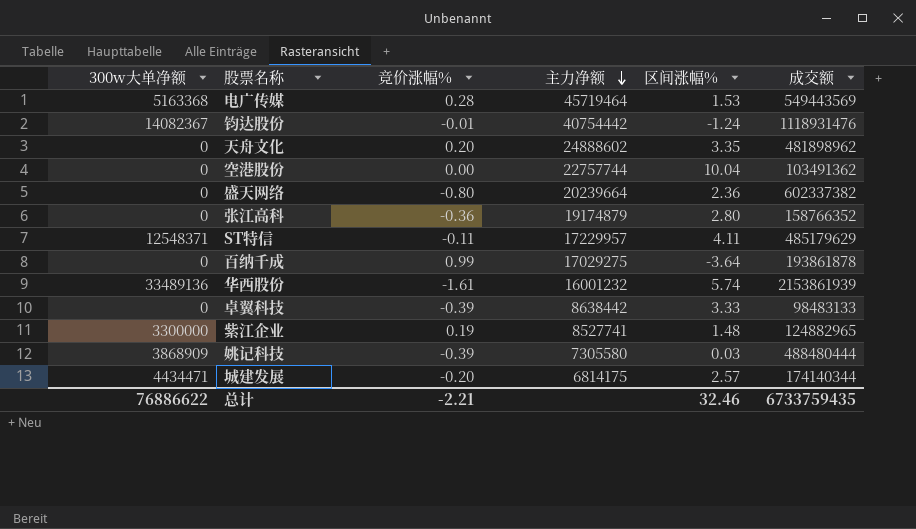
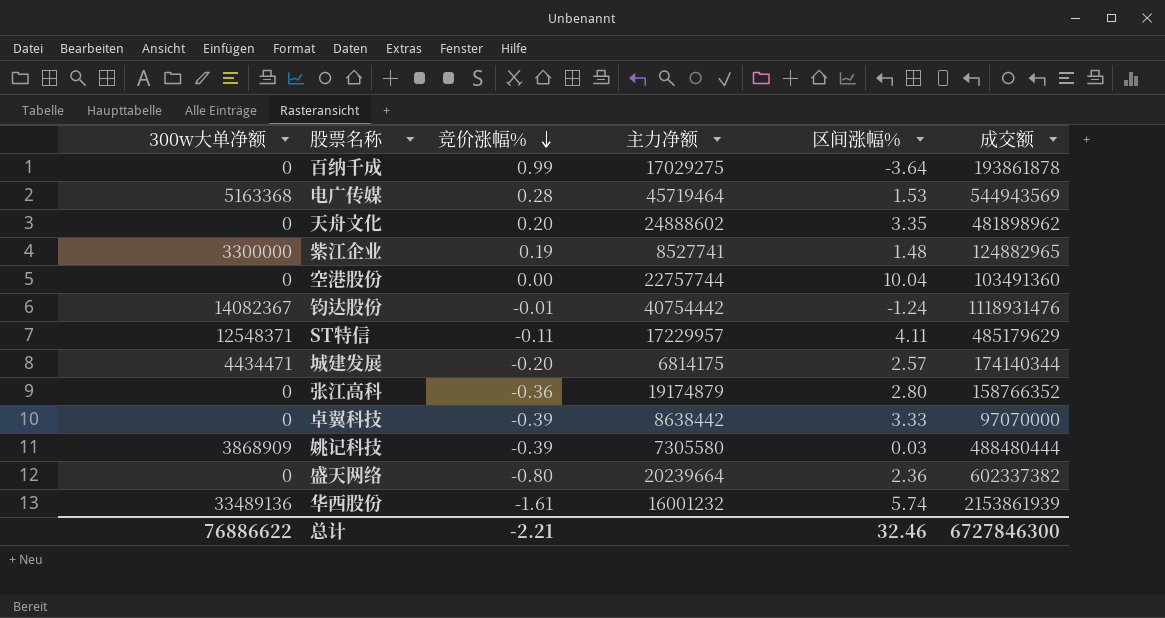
row order: 主力净额 descending -> 竞价涨幅% descending
电广传媒 | 成交额: 549443569 -> 544943569
空港股份 | 成交额: 103491362 -> 103491360
卓翼科技 | 成交额: 98483133 -> 97070000
总计 | 成交额: 6733759435 -> 6727846300

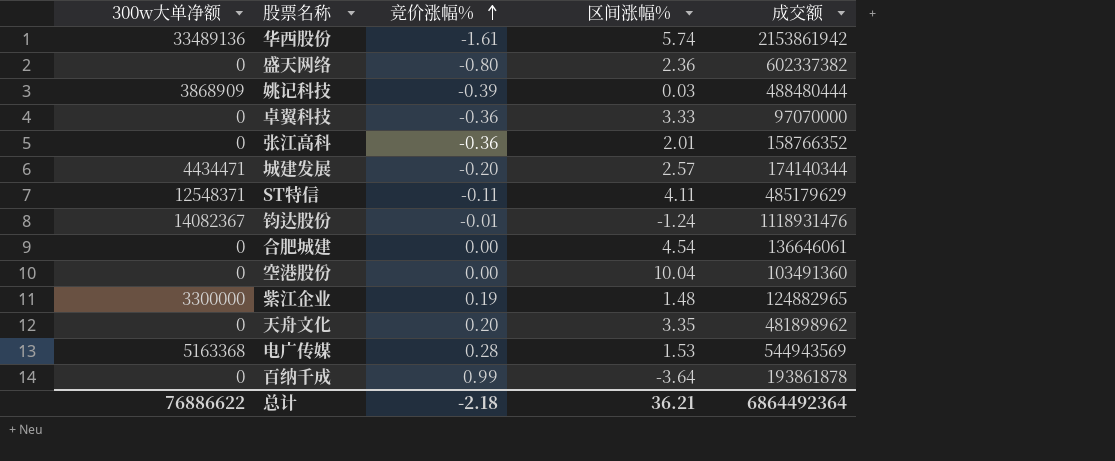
row order: 竞价涨幅% descending -> 竞价涨幅% ascending
column 主力净额 | position: 4 -> none
华西股份 | 成交额: 2153861939 -> 2153861942
卓翼科技 | 竞价涨幅%: -0.39 -> -0.36
张江高科 | 区间涨幅%: 2.80 -> 2.01
row 合肥城建: none -> 0 | 0.00 | 4.54 | 136646061
总计 | 竞价涨幅%: -2.21 -> -2.18
总计 | 区间涨幅%: 32.46 -> 36.21
总计 | 成交额: 6727846300 -> 6864492364

